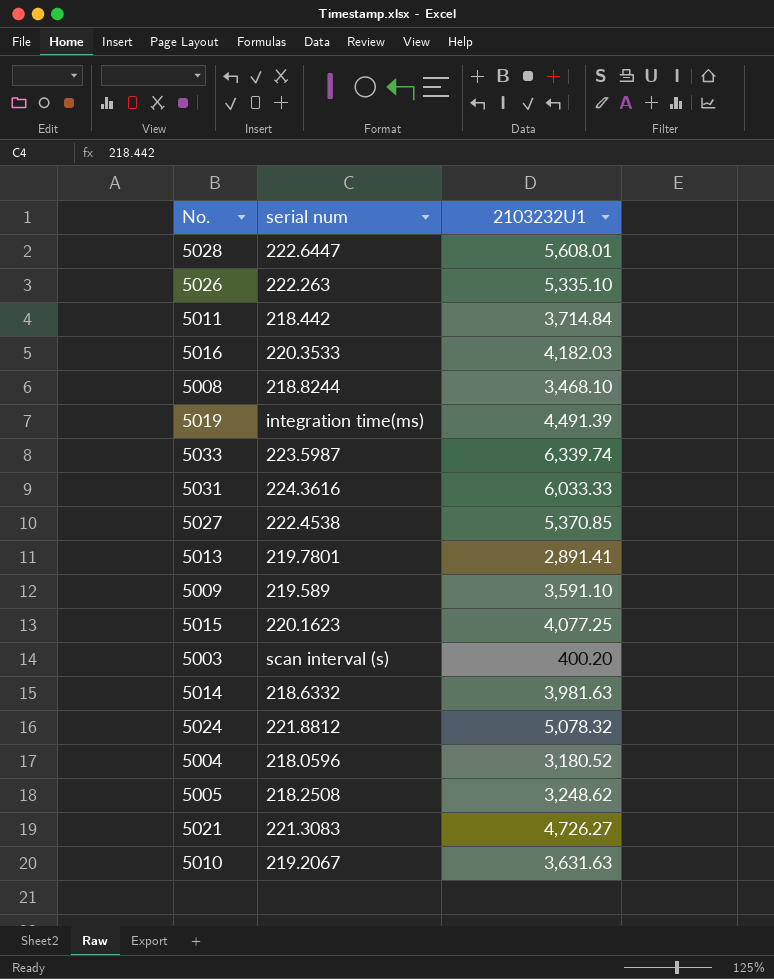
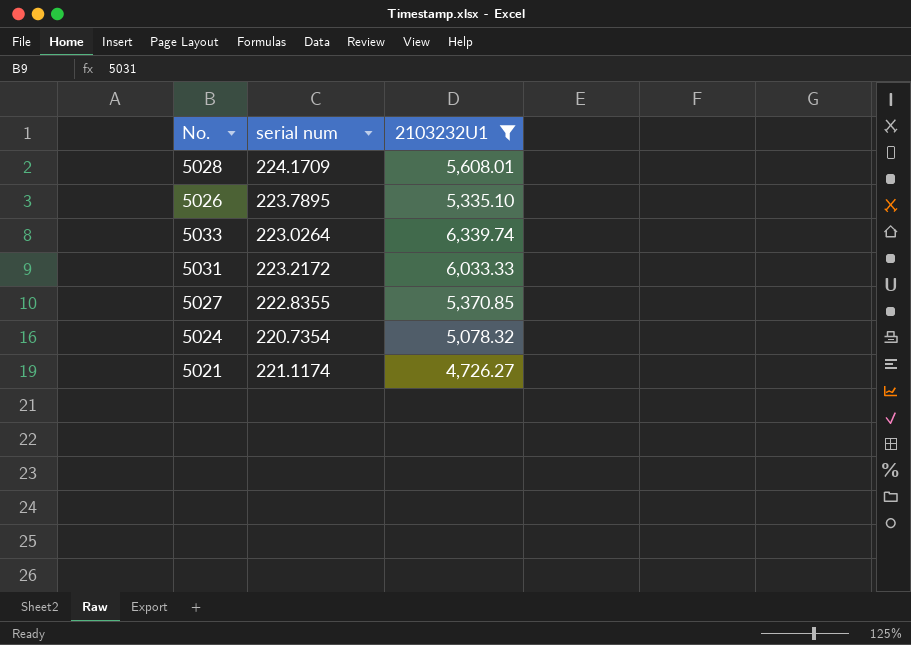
filter: none -> 2103232U1 >= 4,726.27
5028 | serial num: 222.6447 -> 224.1709
5026 | serial num: 222.263 -> 223.7895
5033 | serial num: 223.5987 -> 223.0264
5031 | serial num: 224.3616 -> 223.2172
5027 | serial num: 222.4538 -> 222.8355
5024 | serial num: 221.8812 -> 220.7354
5021 | serial num: 221.3083 -> 221.1174

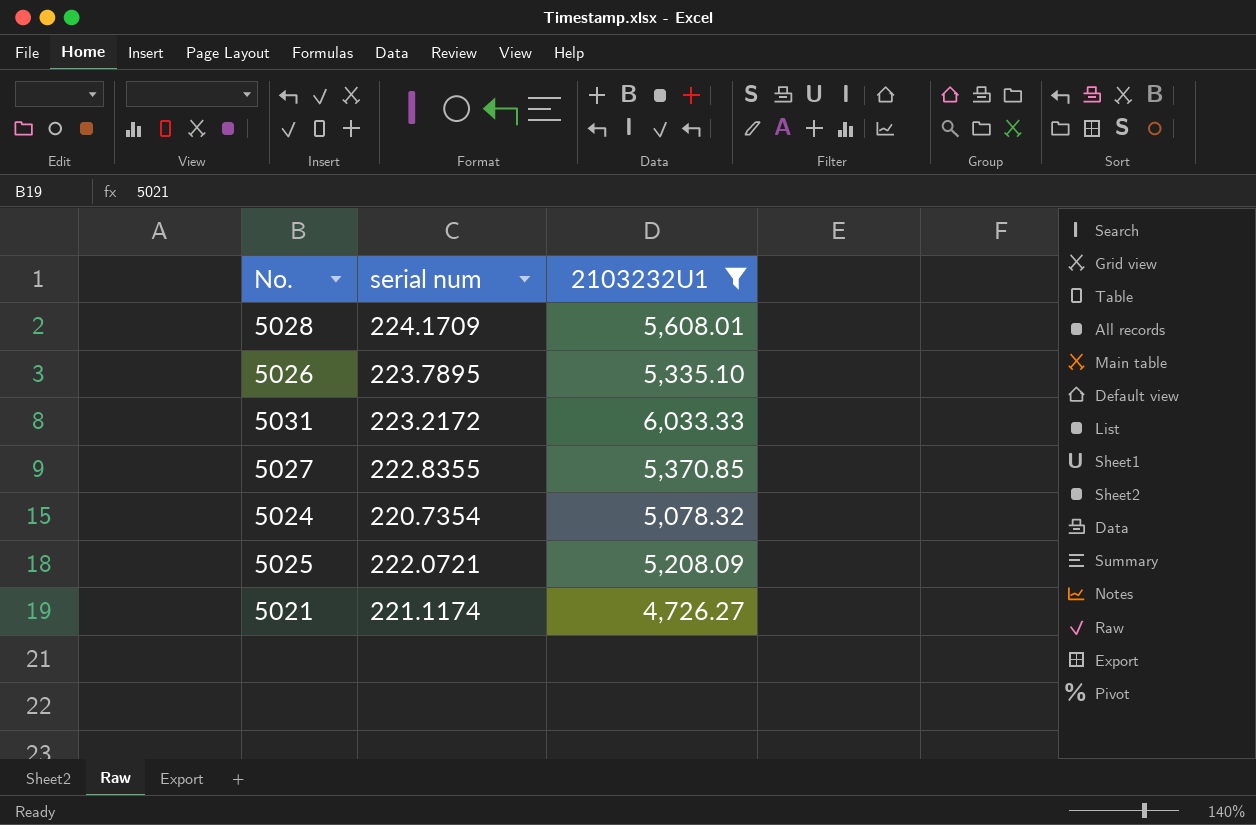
row 5033: 223.0264 | 6,339.74 -> none
row 5025: none -> 222.0721 | 5,208.09

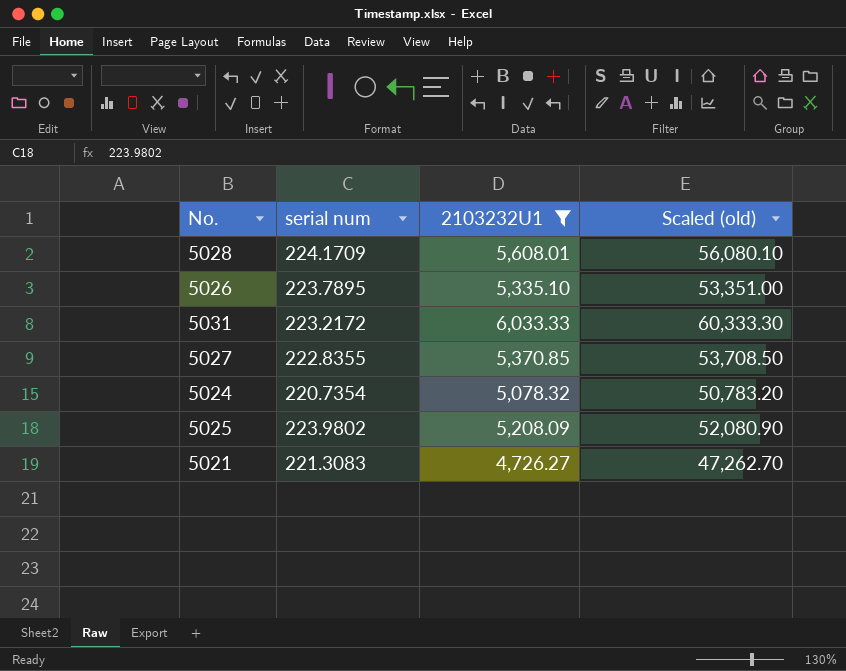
column Scaled (old) | formula: none -> [2103232U1] * 10
5025 | serial num: 222.0721 -> 223.9802
5021 | serial num: 221.1174 -> 221.3083

